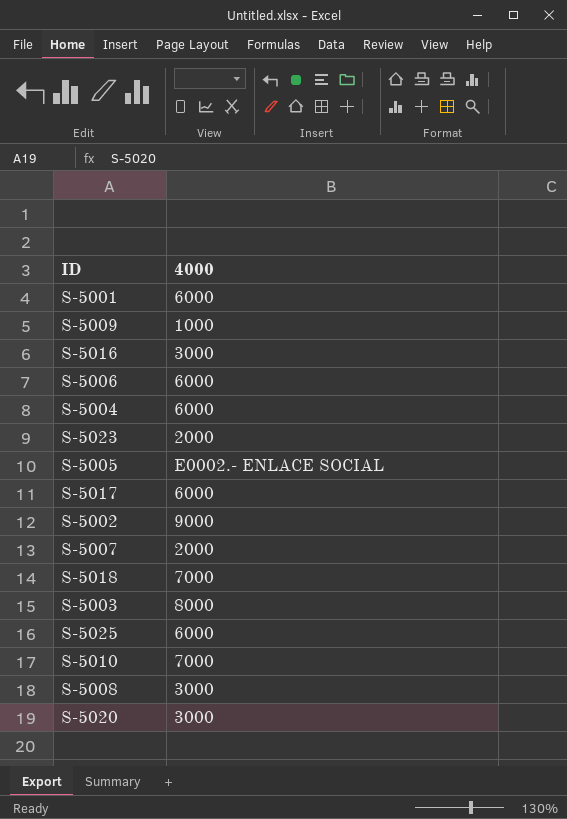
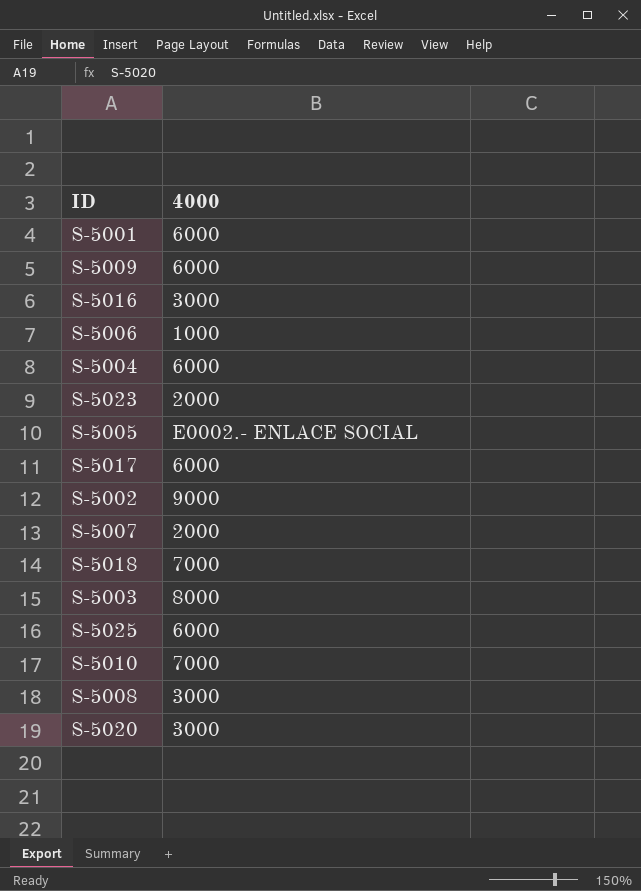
S-5009 | 4000: 1000 -> 6000
S-5006 | 4000: 6000 -> 1000

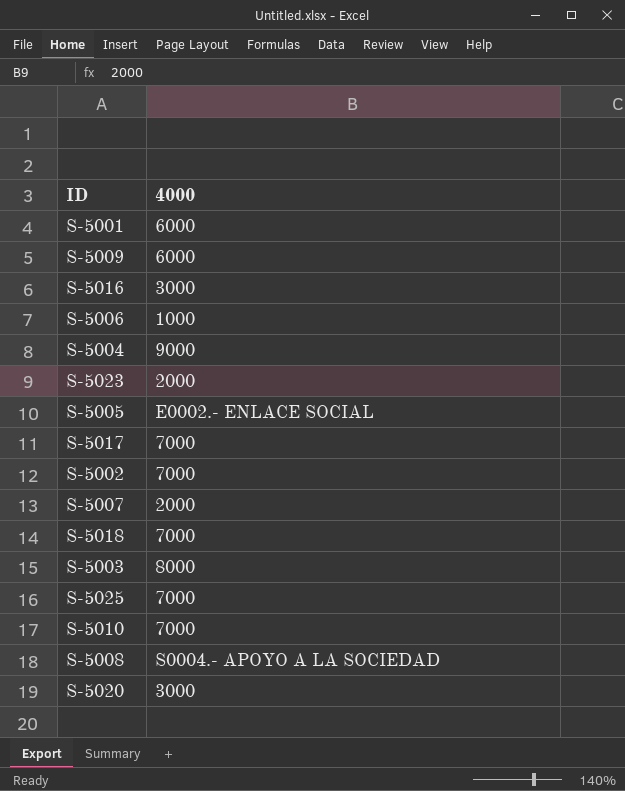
S-5004 | 4000: 6000 -> 9000
S-5017 | 4000: 6000 -> 7000
S-5002 | 4000: 9000 -> 7000
S-5025 | 4000: 6000 -> 7000
S-5008 | 4000: 3000 -> S0004.- APOYO A LA SOCIEDAD

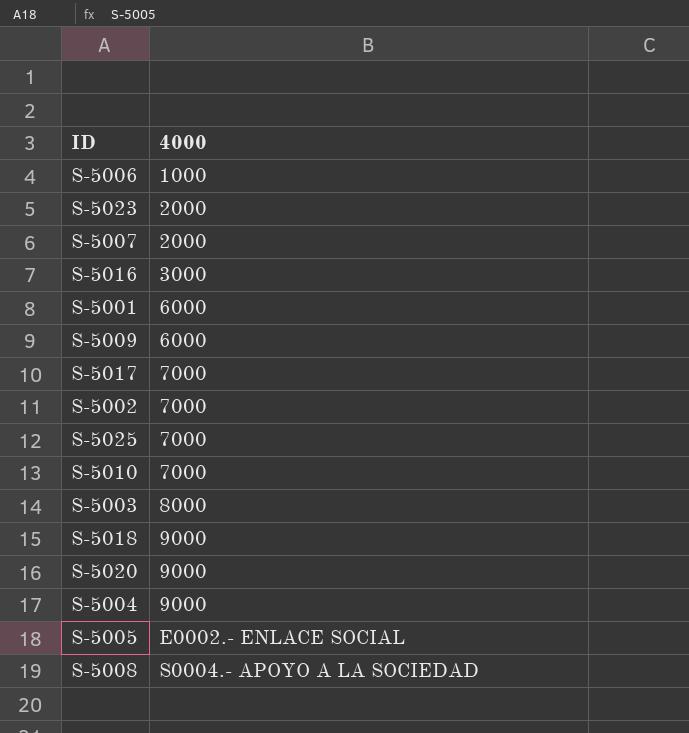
row order: none -> 4000 ascending
S-5018 | 4000: 7000 -> 9000
S-5020 | 4000: 3000 -> 9000

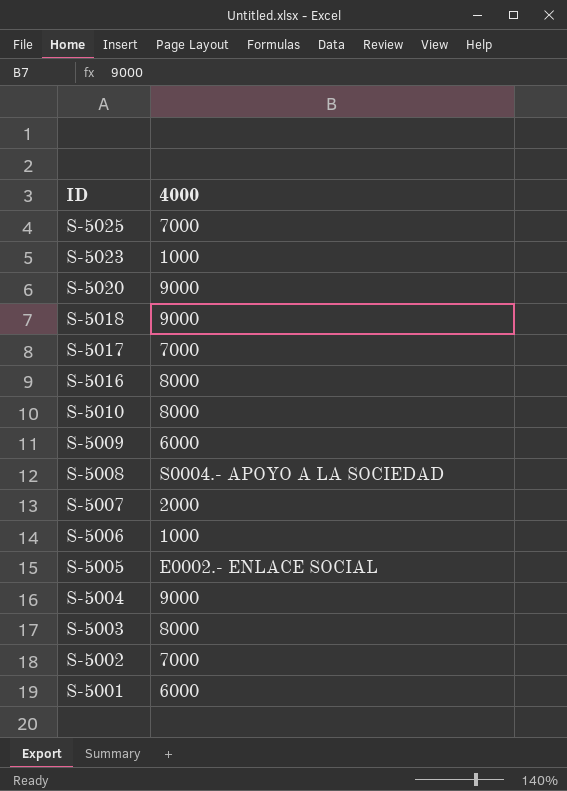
row order: 4000 ascending -> ID descending
S-5023 | 4000: 2000 -> 1000
S-5016 | 4000: 3000 -> 8000
S-5010 | 4000: 7000 -> 8000

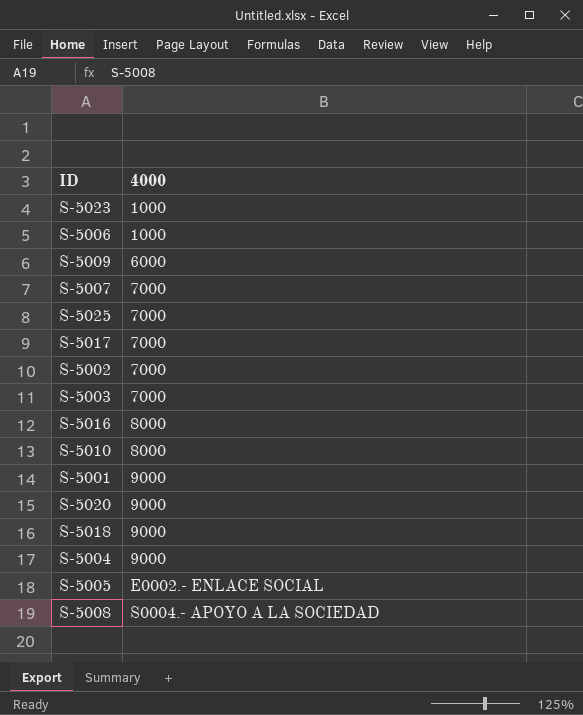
row order: ID descending -> 4000 ascending
S-5007 | 4000: 2000 -> 7000
S-5003 | 4000: 8000 -> 7000
S-5001 | 4000: 6000 -> 9000

